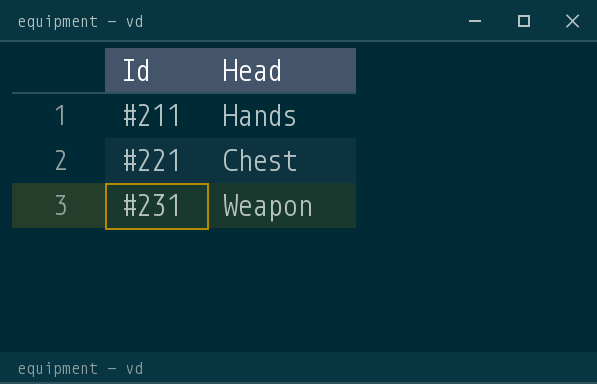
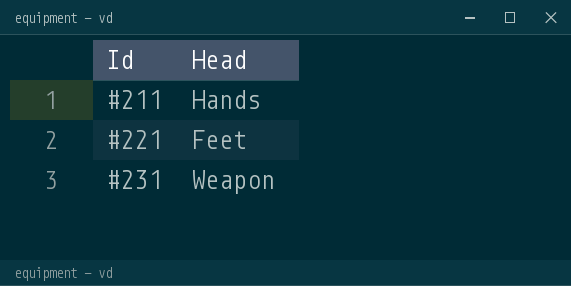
#221 | Head: Chest -> Feet

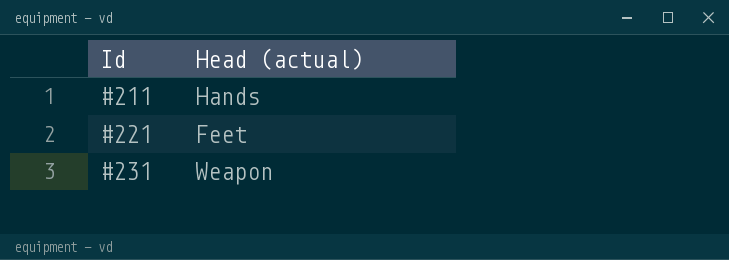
column name: Head -> Head (actual)

